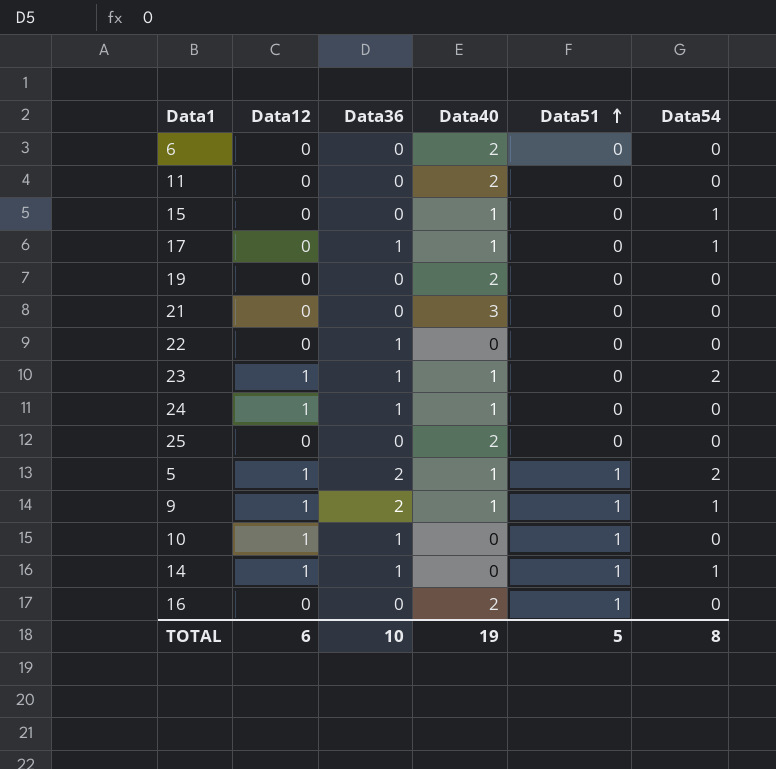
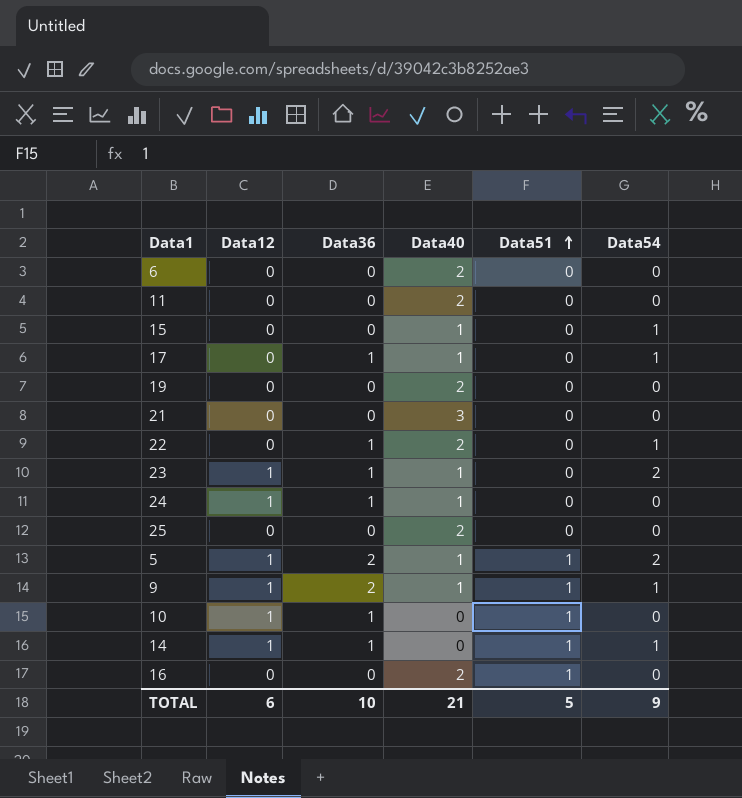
22 | Data40: 0 -> 2
22 | Data54: 0 -> 1
TOTAL | Data40: 19 -> 21
TOTAL | Data54: 8 -> 9

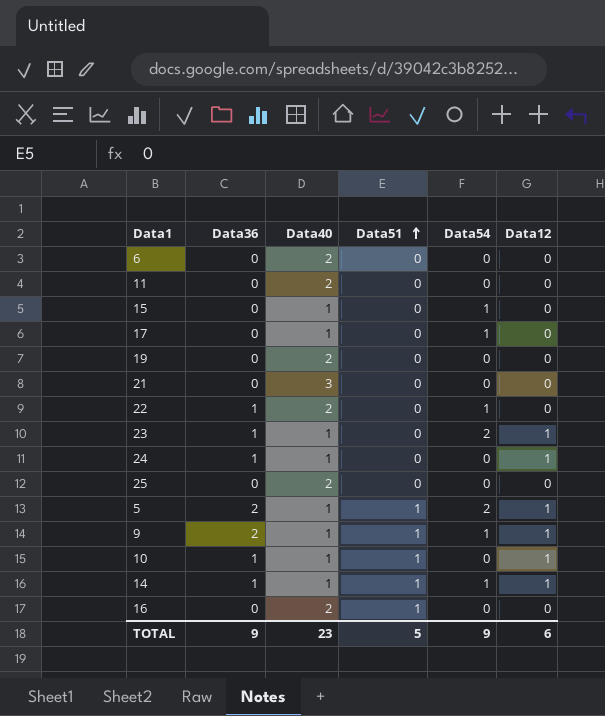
column Data12 | position: 2 -> 6
17 | Data36: 1 -> 0
10 | Data40: 0 -> 1
14 | Data40: 0 -> 1
TOTAL | Data36: 10 -> 9
TOTAL | Data40: 21 -> 23

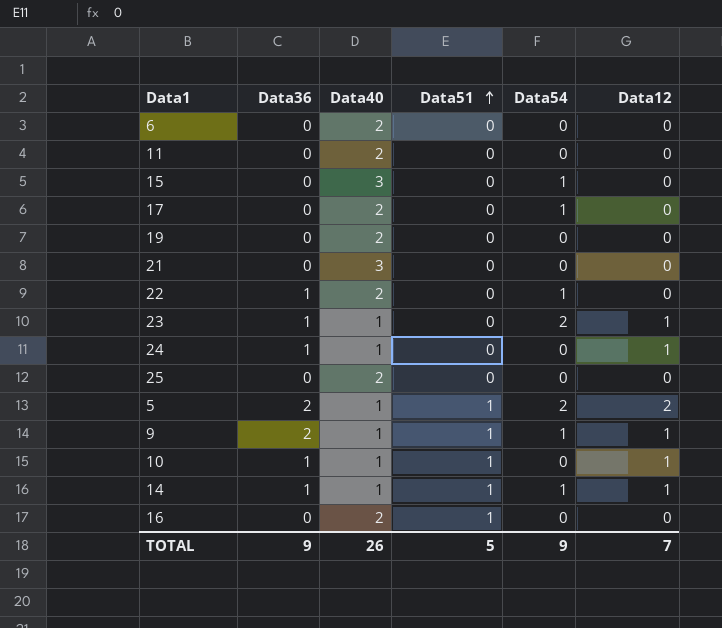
15 | Data40: 1 -> 3
17 | Data40: 1 -> 2
5 | Data12: 1 -> 2
TOTAL | Data40: 23 -> 26
TOTAL | Data12: 6 -> 7

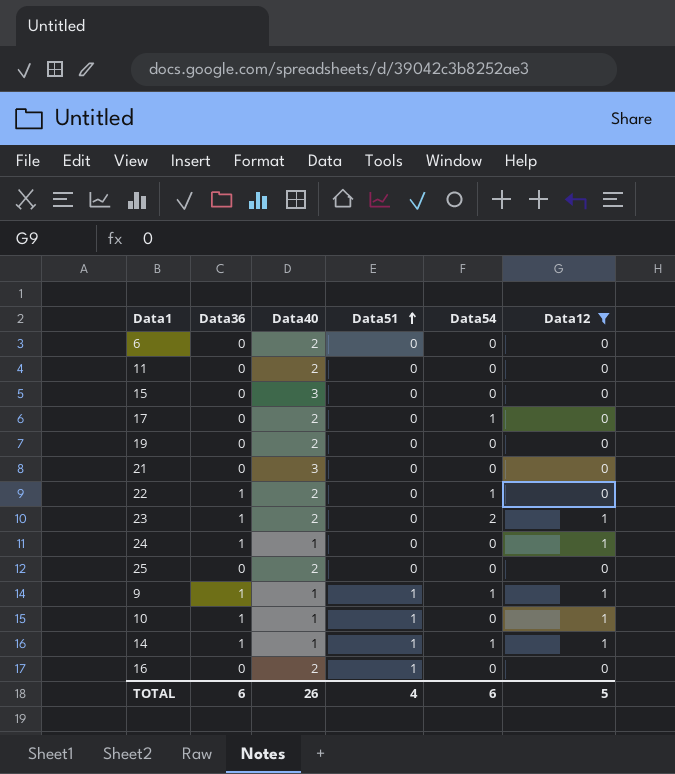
filter: none -> Data12 != 2
15 | Data54: 1 -> 0
23 | Data40: 1 -> 2
9 | Data36: 2 -> 1
TOTAL | Data36: 9 -> 6
TOTAL | Data51: 5 -> 4
TOTAL | Data54: 9 -> 6
TOTAL | Data12: 7 -> 5

